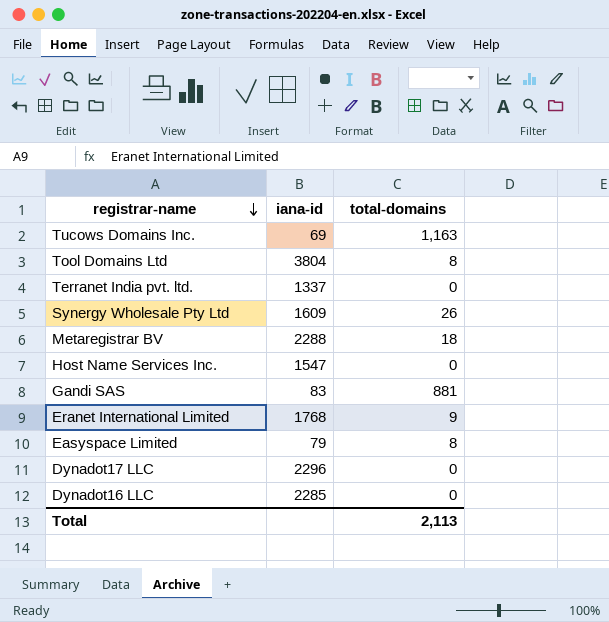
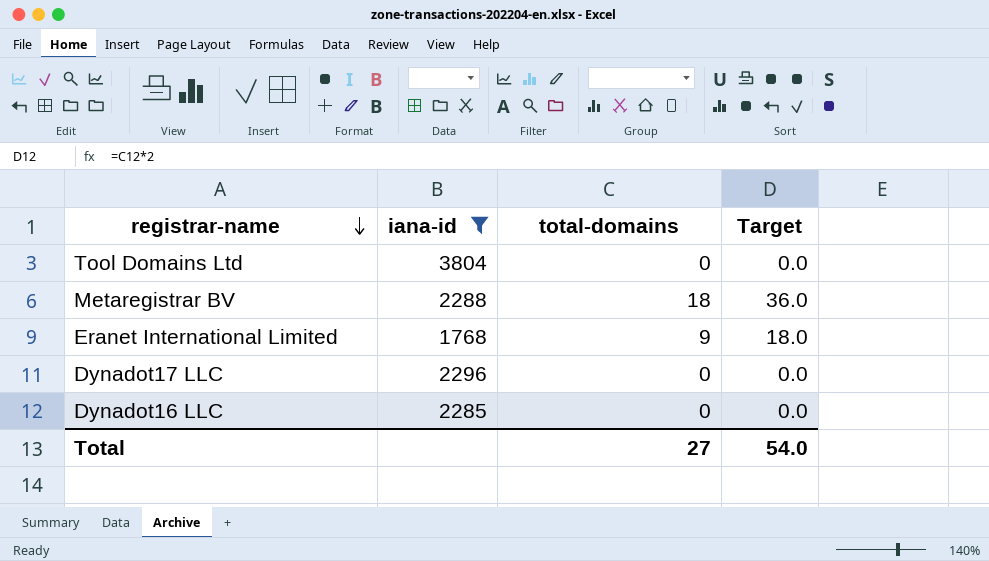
filter: none -> iana-id >= 1768
column Target | formula: none -> [total-domains] * 2
Tool Domains Ltd | total-domains: 8 -> 0
Total | total-domains: 2,113 -> 27

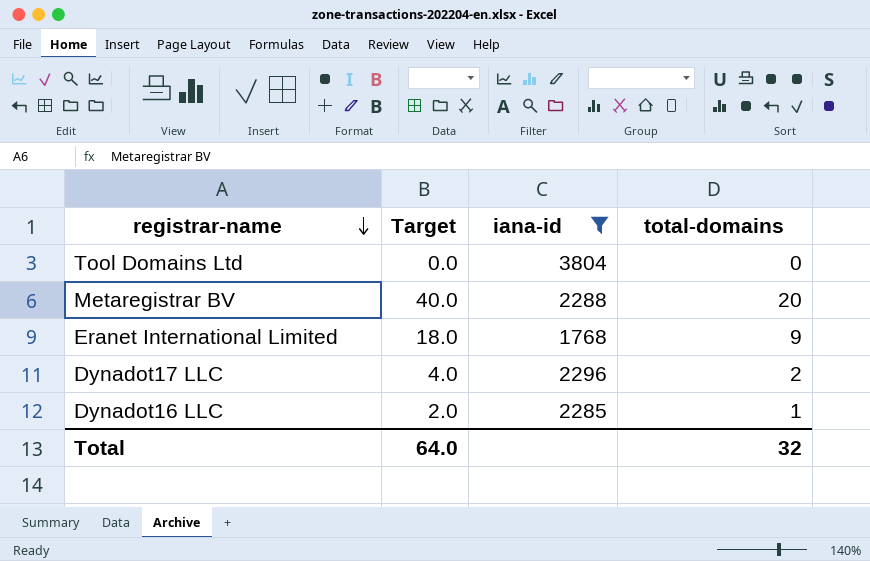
column Target | position: 4 -> 2
Metaregistrar BV | Target: 36.0 -> 40.0
Metaregistrar BV | total-domains: 18 -> 20
Dynadot17 LLC | Target: 0.0 -> 4.0
Dynadot17 LLC | total-domains: 0 -> 2
Dynadot16 LLC | Target: 0.0 -> 2.0
Dynadot16 LLC | total-domains: 0 -> 1
Total | Target: 54.0 -> 64.0
Total | total-domains: 27 -> 32

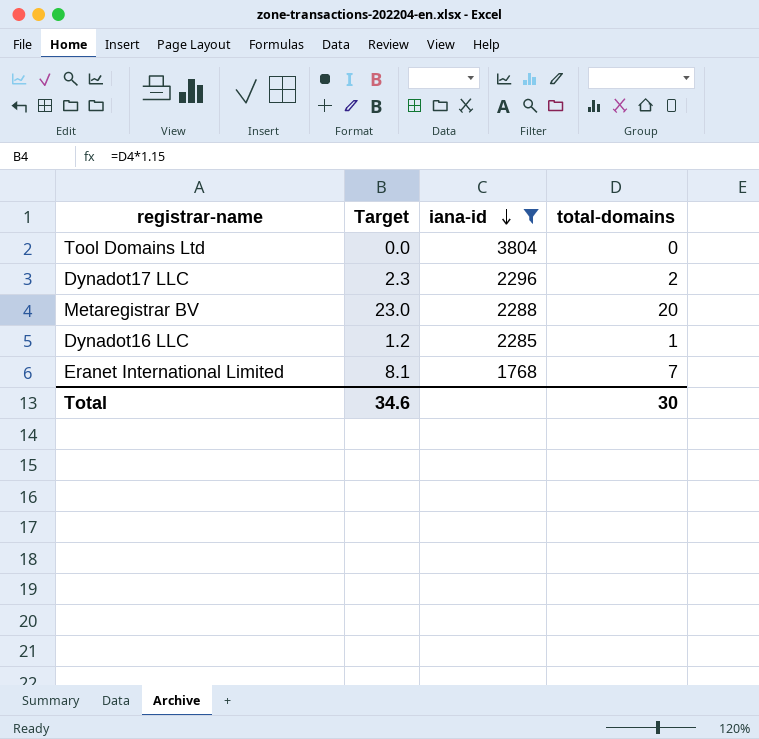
row order: registrar-name descending -> iana-id descending
column Target | formula: [total-domains] * 2 -> [total-domains] * 1.15
Eranet International Limited | total-domains: 9 -> 7
Total | Target: 64.0 -> 34.6
Total | total-domains: 32 -> 30

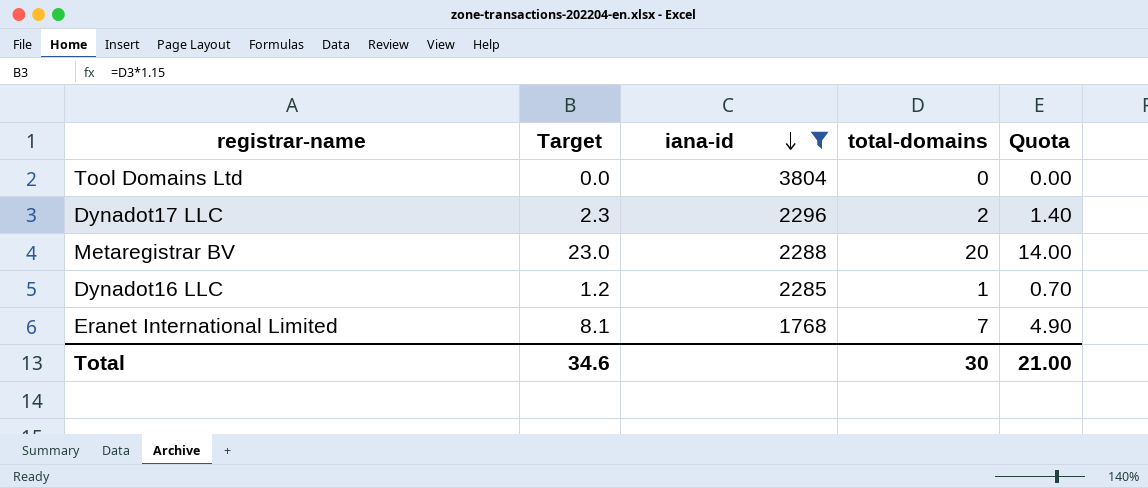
column Quota | formula: none -> [total-domains] * 0.7

